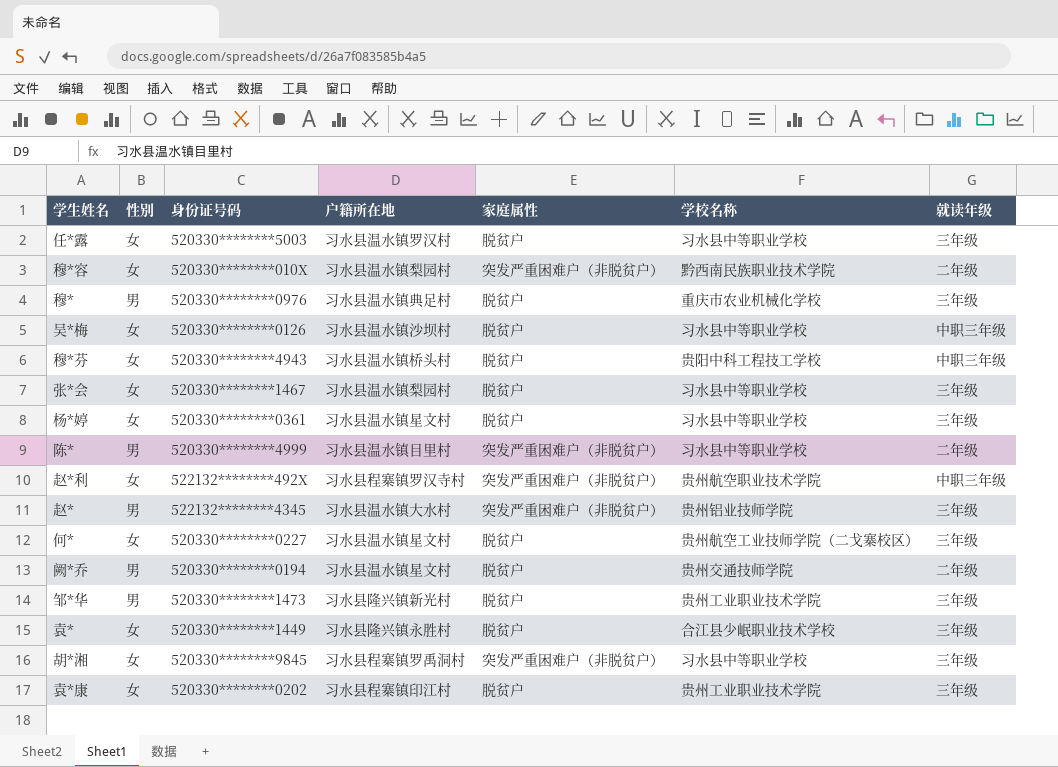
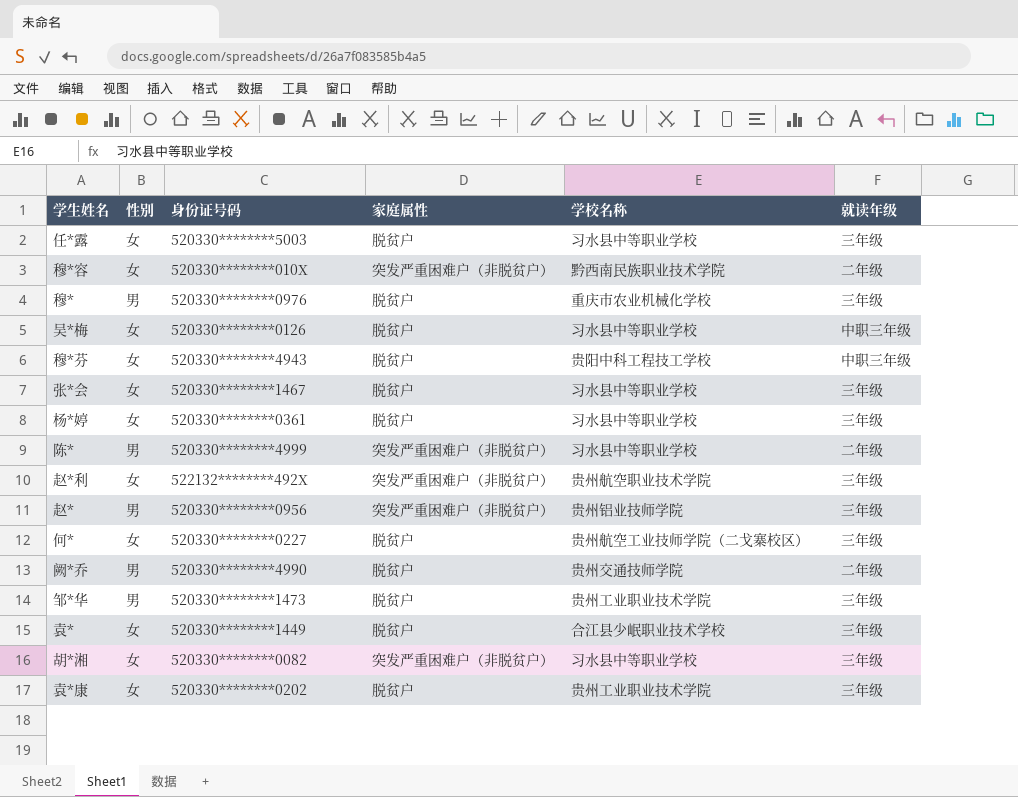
column 户籍所在地 | position: 4 -> none
赵*利 | 就读年级: 中职三年级 -> 三年级
赵* | 身份证号码: 522132********4345 -> 520330********0956
阙*乔 | 身份证号码: 520330********0194 -> 520330********4990
胡*湘 | 身份证号码: 520330********9845 -> 520330********0082

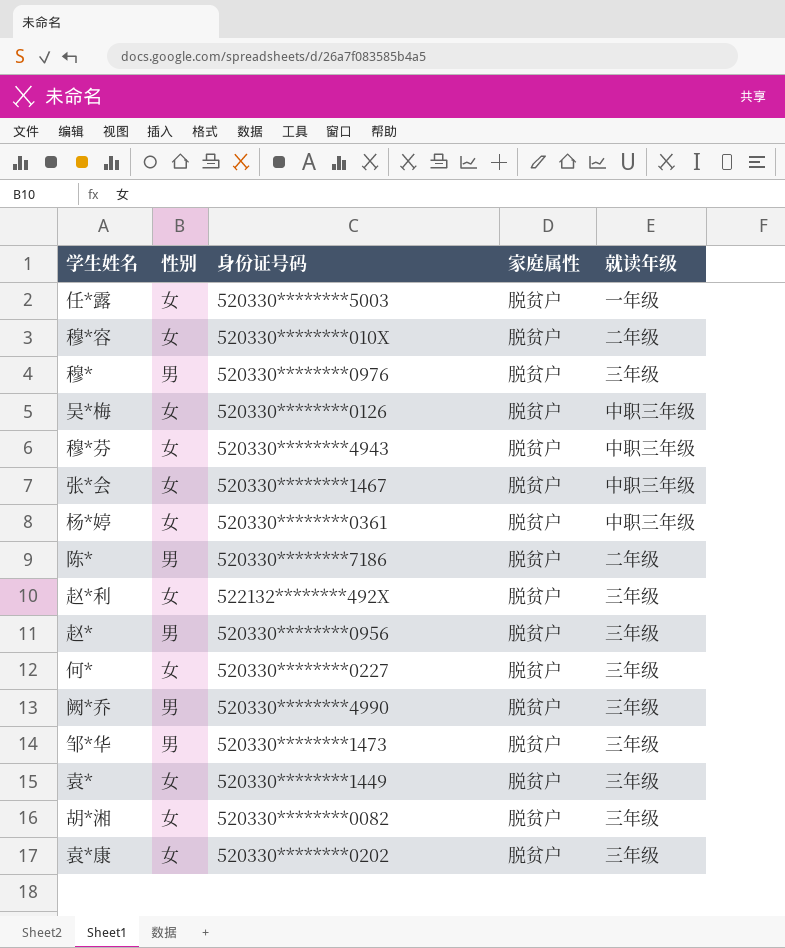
column 学校名称 | position: 5 -> none
任*露 | 就读年级: 三年级 -> 一年级
穆*容 | 家庭属性: 突发严重困难户（非脱贫户） -> 脱贫户
张*会 | 就读年级: 三年级 -> 中职三年级
杨*婷 | 就读年级: 三年级 -> 中职三年级
陈* | 身份证号码: 520330********4999 -> 520330********7186
陈* | 家庭属性: 突发严重困难户（非脱贫户） -> 脱贫户
赵*利 | 家庭属性: 突发严重困难户（非脱贫户） -> 脱贫户
赵* | 家庭属性: 突发严重困难户（非脱贫户） -> 脱贫户
阙*乔 | 就读年级: 二年级 -> 三年级
胡*湘 | 家庭属性: 突发严重困难户（非脱贫户） -> 脱贫户

